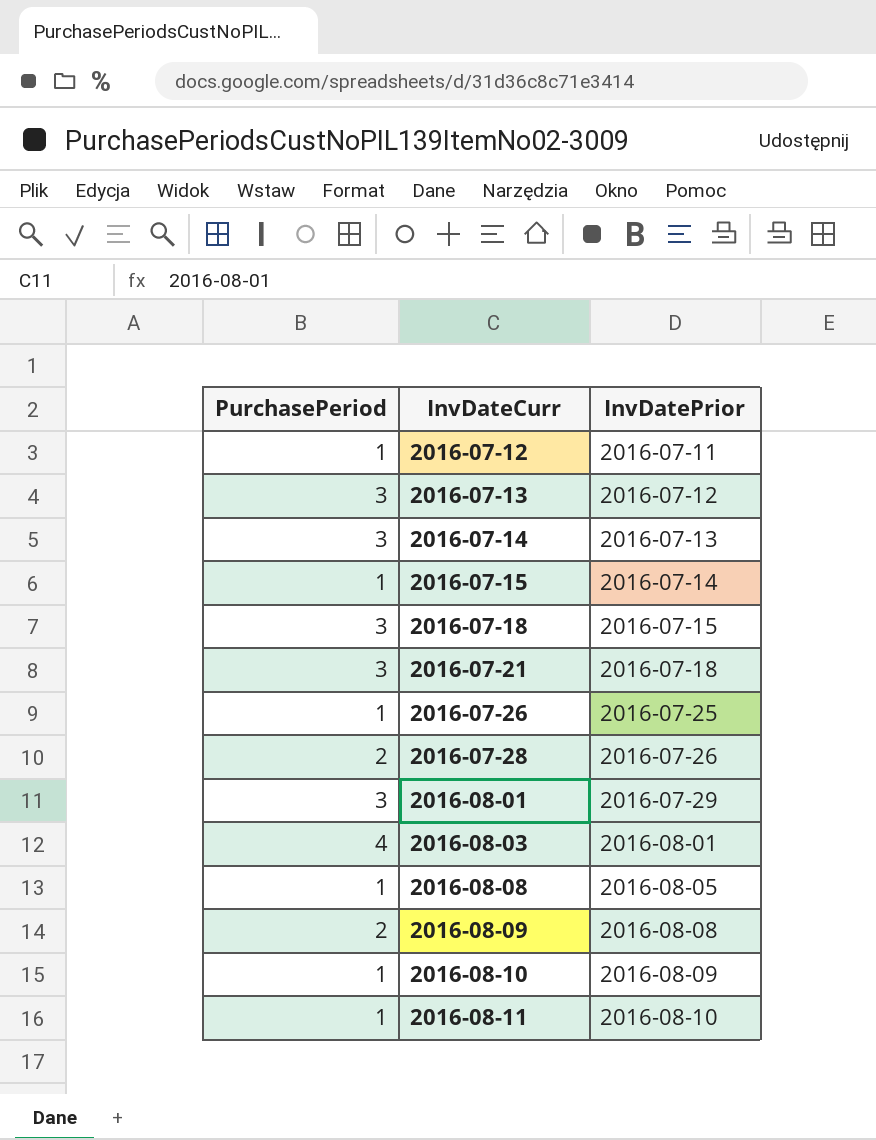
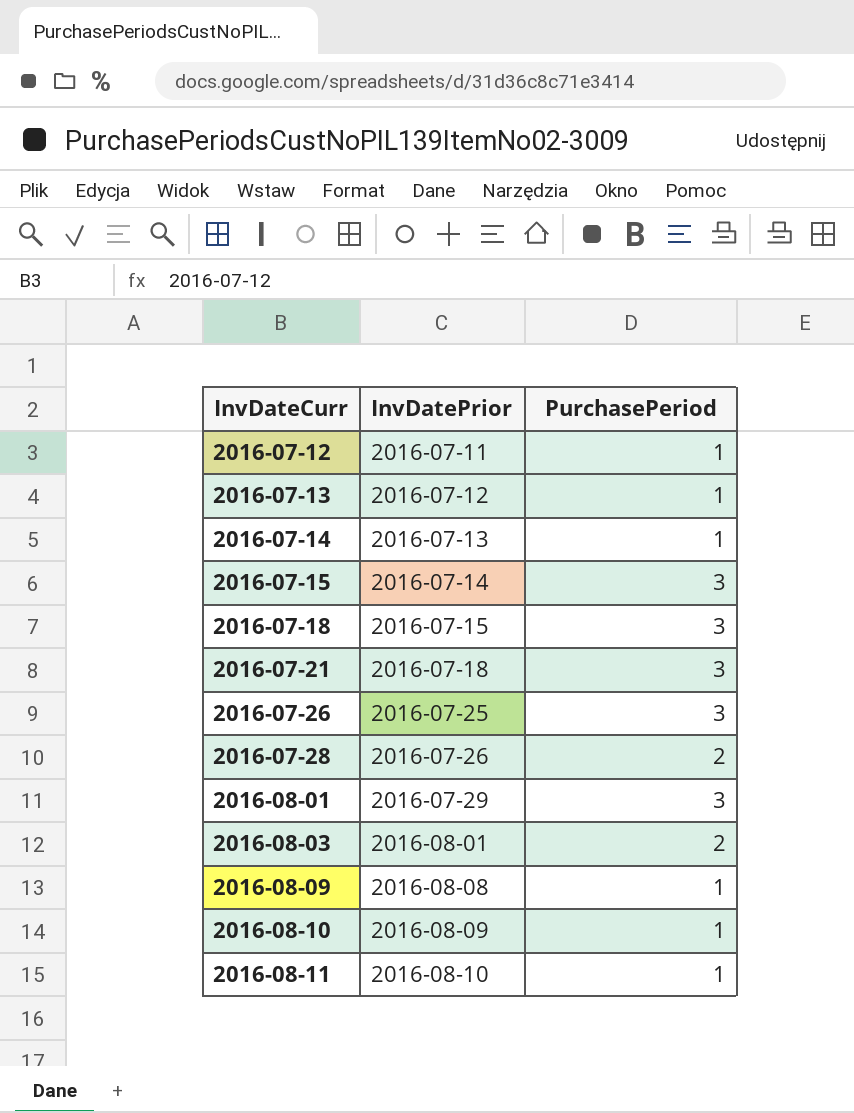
column PurchasePeriod | position: 1 -> 3
row 2016-08-08: 1 | 2016-08-05 -> none
2016-07-13 | PurchasePeriod: 3 -> 1
2016-07-14 | PurchasePeriod: 3 -> 1
2016-07-15 | PurchasePeriod: 1 -> 3
2016-07-26 | PurchasePeriod: 1 -> 3
2016-08-03 | PurchasePeriod: 4 -> 2
2016-08-09 | PurchasePeriod: 2 -> 1

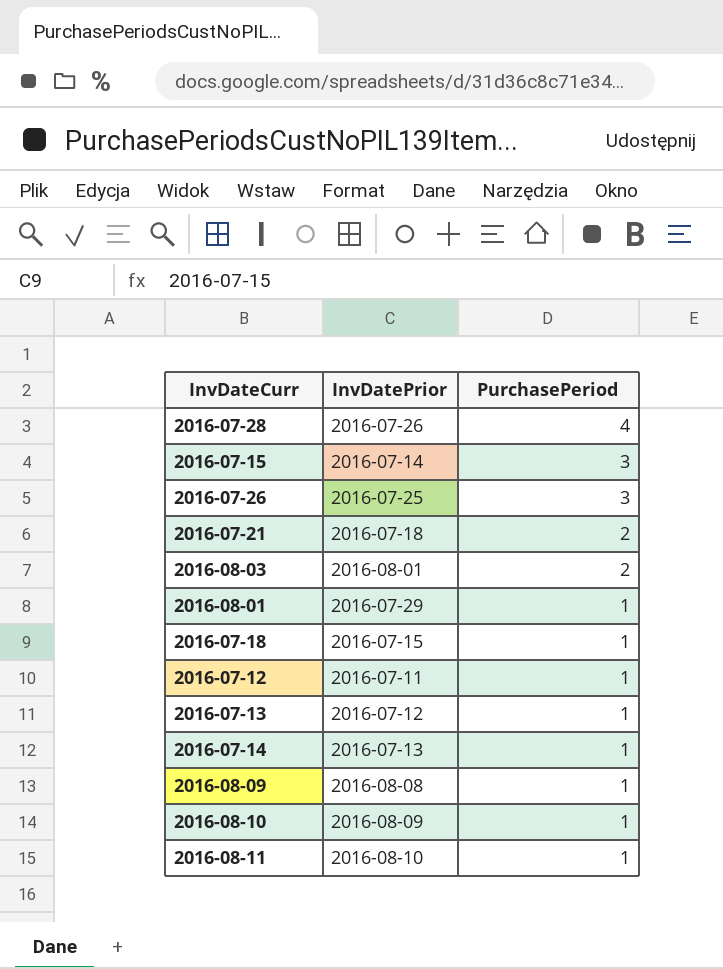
row order: InvDateCurr ascending -> PurchasePeriod descending
2016-07-28 | PurchasePeriod: 2 -> 4
2016-07-21 | PurchasePeriod: 3 -> 2
2016-08-01 | PurchasePeriod: 3 -> 1
2016-07-18 | PurchasePeriod: 3 -> 1

